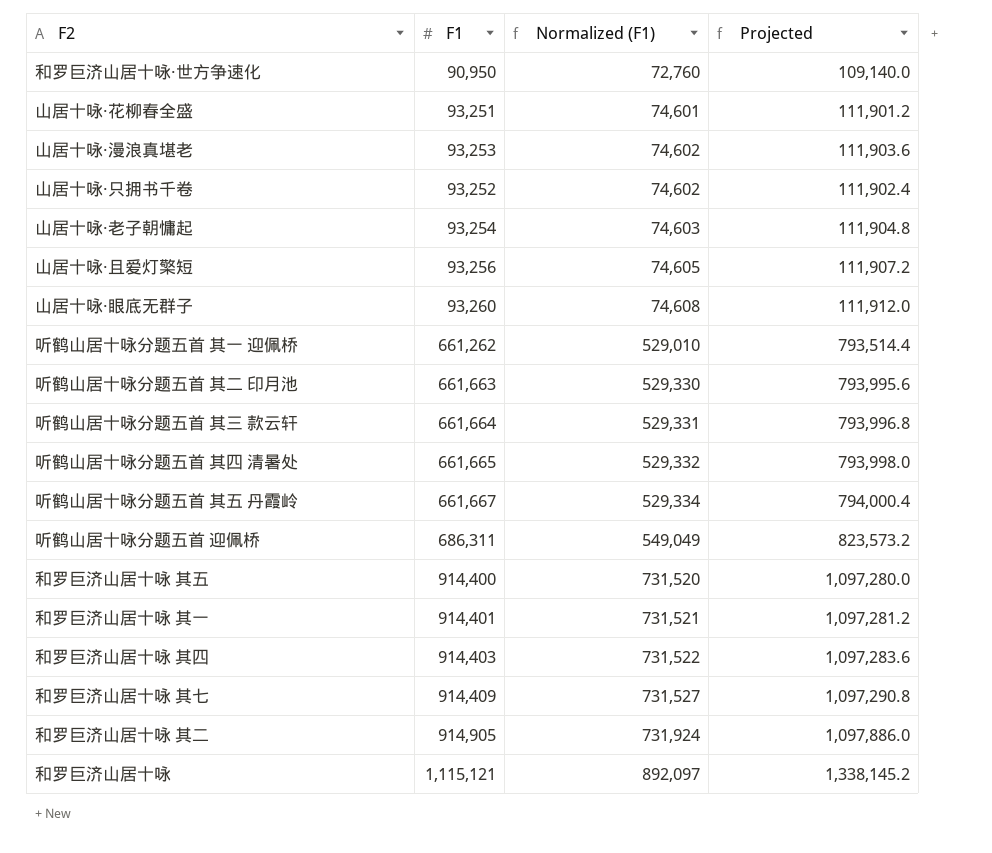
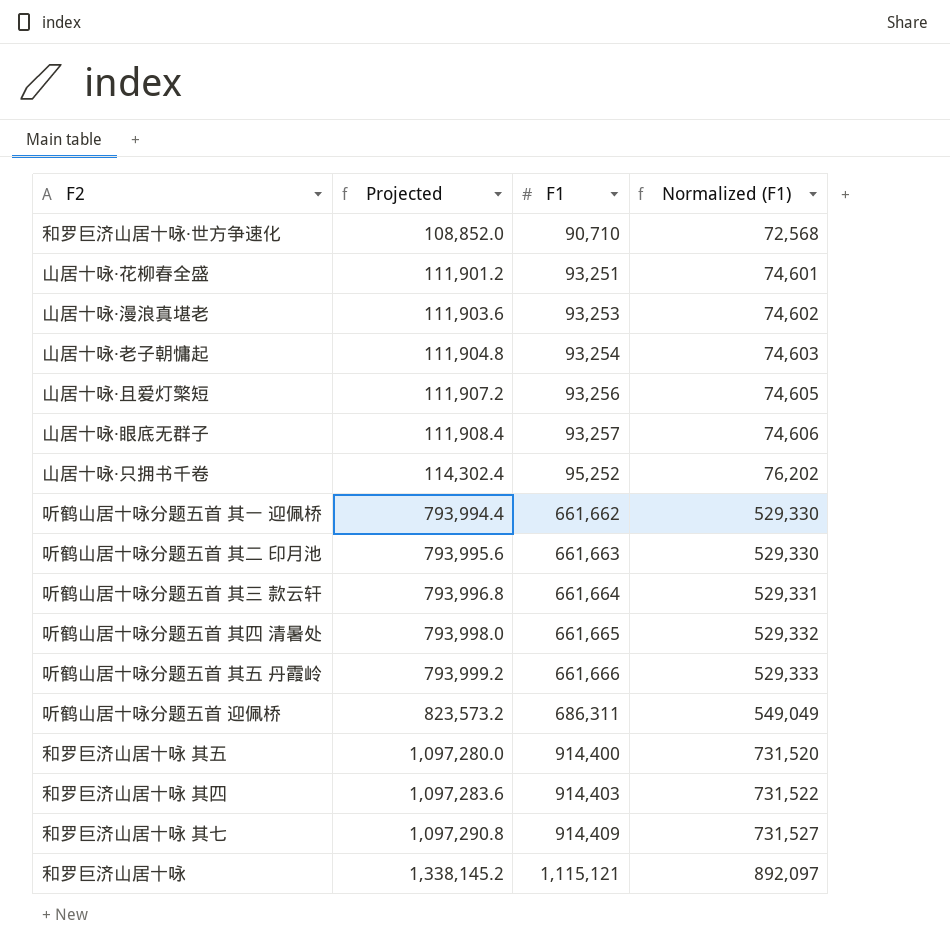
row order: Normalized (F1) ascending -> Projected ascending
column Projected | position: 4 -> 2
row 和罗巨济山居十咏 其一: 914,401 | 731,521 | 1,097,281.2 -> none
row 和罗巨济山居十咏 其二: 914,905 | 731,924 | 1,097,886.0 -> none
和罗巨济山居十咏·世方争速化 | Projected: 109,140.0 -> 108,852.0
和罗巨济山居十咏·世方争速化 | F1: 90,950 -> 90,710
和罗巨济山居十咏·世方争速化 | Normalized (F1): 72,760 -> 72,568
山居十咏·眼底无群子 | Projected: 111,912.0 -> 111,908.4
山居十咏·眼底无群子 | F1: 93,260 -> 93,257
山居十咏·眼底无群子 | Normalized (F1): 74,608 -> 74,606
山居十咏·只拥书千卷 | Projected: 111,902.4 -> 114,302.4
山居十咏·只拥书千卷 | F1: 93,252 -> 95,252
山居十咏·只拥书千卷 | Normalized (F1): 74,602 -> 76,202
听鹤山居十咏分题五首 其一 迎佩桥 | Projected: 793,514.4 -> 793,994.4
听鹤山居十咏分题五首 其一 迎佩桥 | F1: 661,262 -> 661,662
听鹤山居十咏分题五首 其一 迎佩桥 | Normalized (F1): 529,010 -> 529,330
听鹤山居十咏分题五首 其五 丹霞岭 | Projected: 794,000.4 -> 793,999.2
听鹤山居十咏分题五首 其五 丹霞岭 | F1: 661,667 -> 661,666
听鹤山居十咏分题五首 其五 丹霞岭 | Normalized (F1): 529,334 -> 529,333

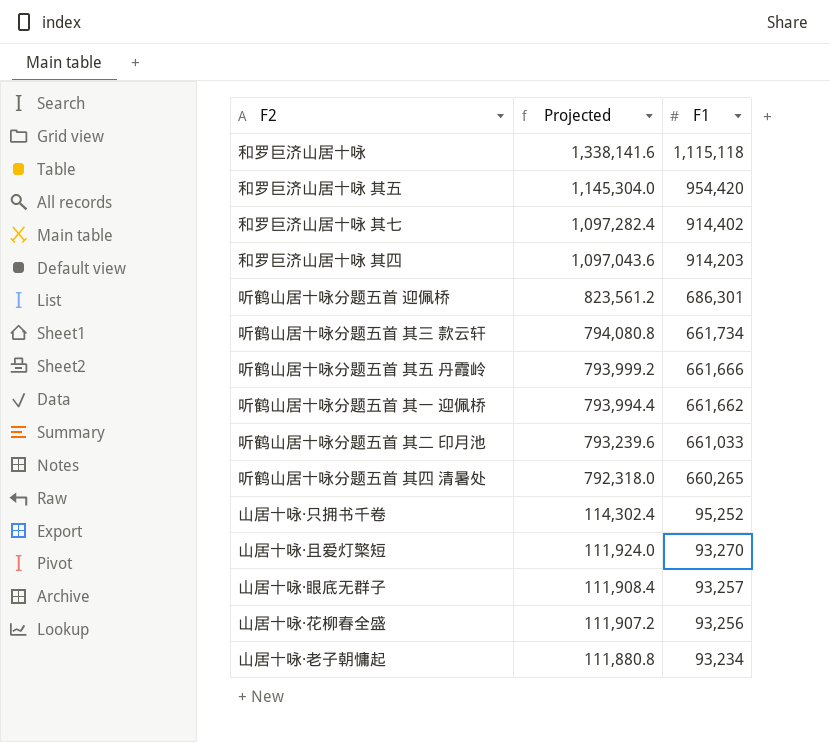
row order: Projected ascending -> Projected descending
column Normalized (F1) | formula: [F1] * 0.8 -> none
row 和罗巨济山居十咏·世方争速化: 108,852.0 | 90,710 | 72,568 -> none
row 山居十咏·漫浪真堪老: 111,903.6 | 93,253 | 74,602 -> none
和罗巨济山居十咏 | Projected: 1,338,145.2 -> 1,338,141.6
和罗巨济山居十咏 | F1: 1,115,121 -> 1,115,118
和罗巨济山居十咏 其五 | Projected: 1,097,280.0 -> 1,145,304.0
和罗巨济山居十咏 其五 | F1: 914,400 -> 954,420
和罗巨济山居十咏 其七 | Projected: 1,097,290.8 -> 1,097,282.4
和罗巨济山居十咏 其七 | F1: 914,409 -> 914,402
和罗巨济山居十咏 其四 | Projected: 1,097,283.6 -> 1,097,043.6
和罗巨济山居十咏 其四 | F1: 914,403 -> 914,203
听鹤山居十咏分题五首 迎佩桥 | Projected: 823,573.2 -> 823,561.2
听鹤山居十咏分题五首 迎佩桥 | F1: 686,311 -> 686,301
听鹤山居十咏分题五首 其三 款云轩 | Projected: 793,996.8 -> 794,080.8
听鹤山居十咏分题五首 其三 款云轩 | F1: 661,664 -> 661,734
听鹤山居十咏分题五首 其二 印月池 | Projected: 793,995.6 -> 793,239.6
听鹤山居十咏分题五首 其二 印月池 | F1: 661,663 -> 661,033
听鹤山居十咏分题五首 其四 清暑处 | Projected: 793,998.0 -> 792,318.0
听鹤山居十咏分题五首 其四 清暑处 | F1: 661,665 -> 660,265
山居十咏·且爱灯檠短 | Projected: 111,907.2 -> 111,924.0
山居十咏·且爱灯檠短 | F1: 93,256 -> 93,270
山居十咏·花柳春全盛 | Projected: 111,901.2 -> 111,907.2
山居十咏·花柳春全盛 | F1: 93,251 -> 93,256
山居十咏·老子朝慵起 | Projected: 111,904.8 -> 111,880.8
山居十咏·老子朝慵起 | F1: 93,254 -> 93,234

